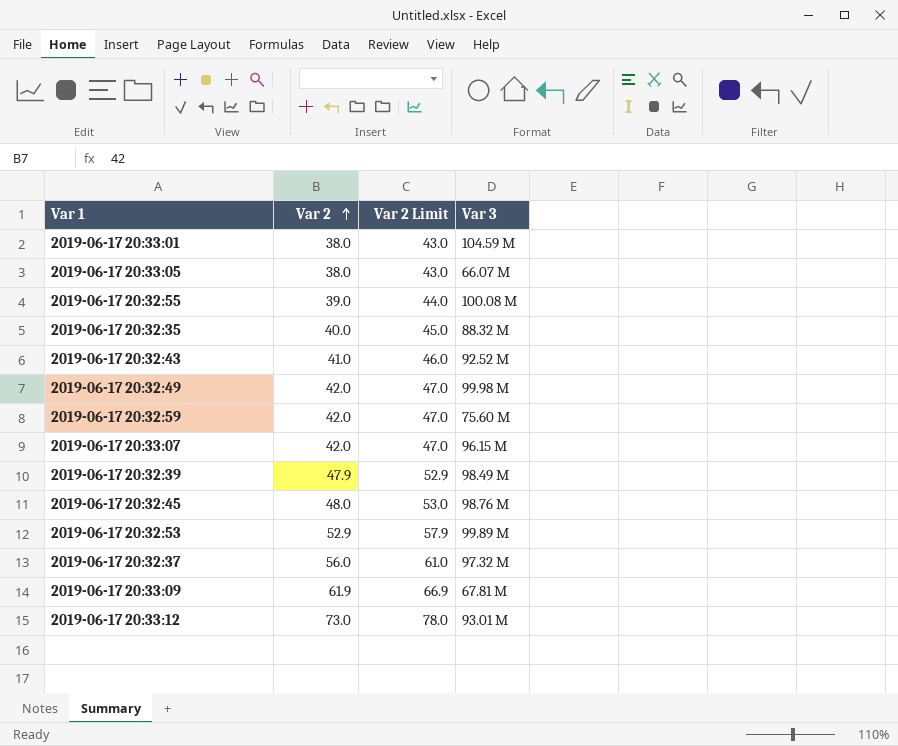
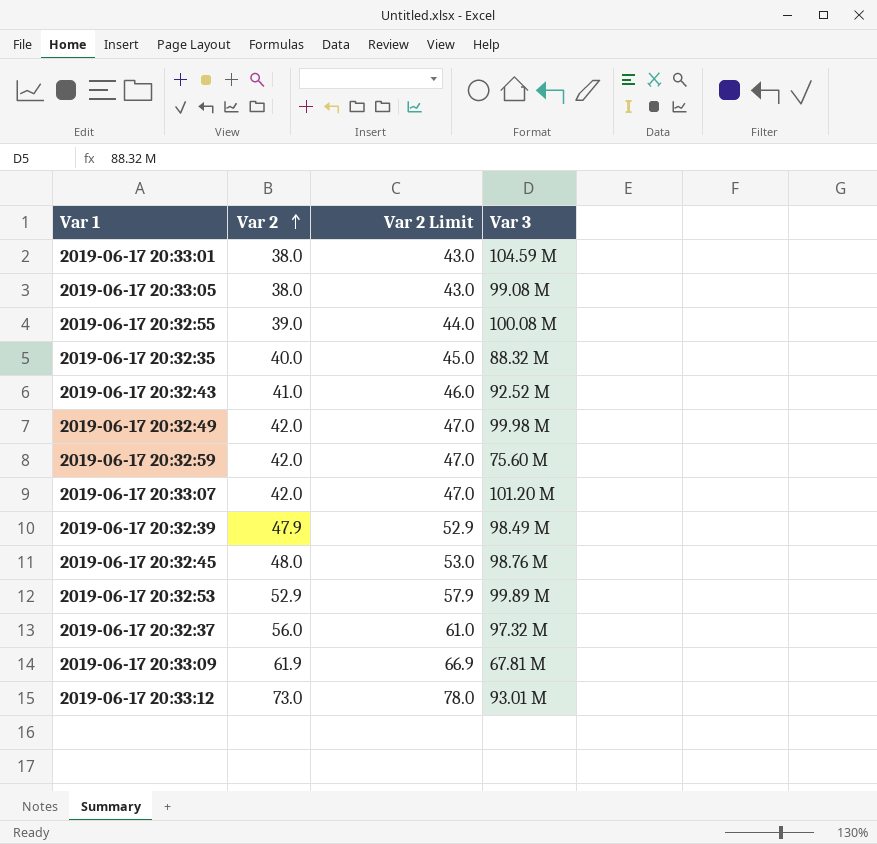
2019-06-17 20:33:05 | Var 3: 66.07 M -> 99.08 M
2019-06-17 20:33:07 | Var 3: 96.15 M -> 101.20 M

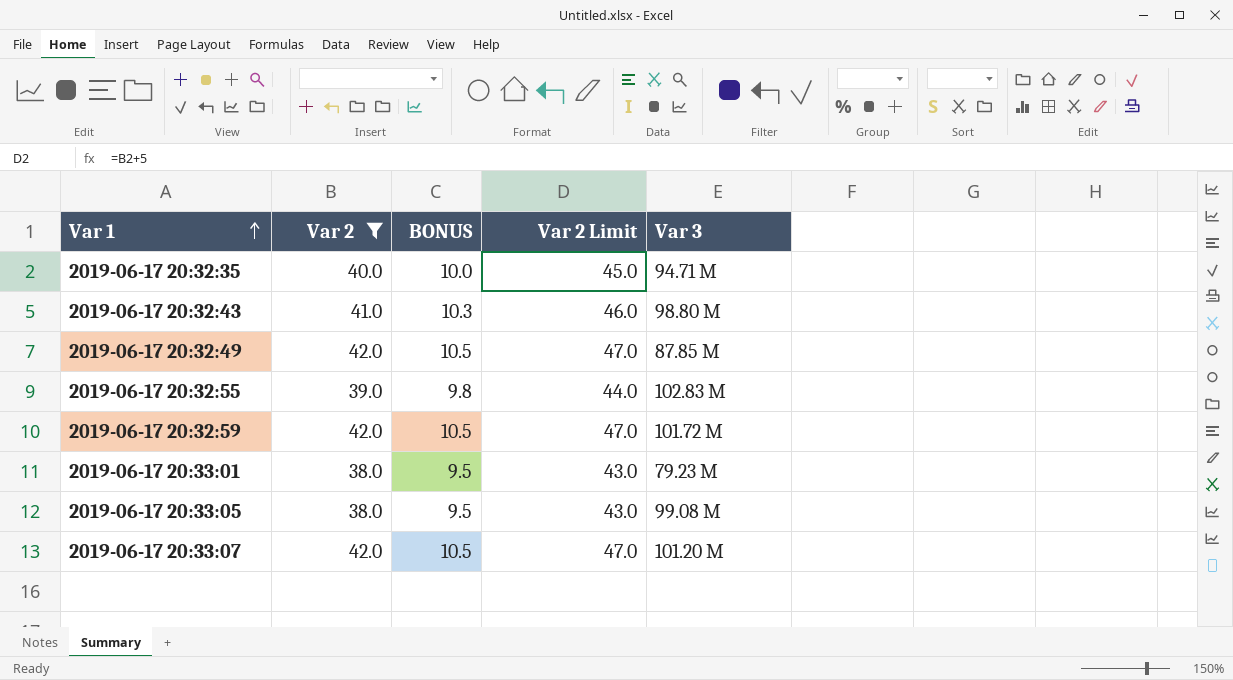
filter: none -> Var 2 <= 42.0
row order: Var 2 ascending -> Var 1 ascending
column BONUS | formula: none -> [Var 2] * 0.25
2019-06-17 20:32:35 | Var 3: 88.32 M -> 94.71 M
2019-06-17 20:32:43 | Var 3: 92.52 M -> 98.80 M
2019-06-17 20:32:49 | Var 3: 99.98 M -> 87.85 M
2019-06-17 20:32:55 | Var 3: 100.08 M -> 102.83 M
2019-06-17 20:32:59 | Var 3: 75.60 M -> 101.72 M
2019-06-17 20:33:01 | Var 3: 104.59 M -> 79.23 M

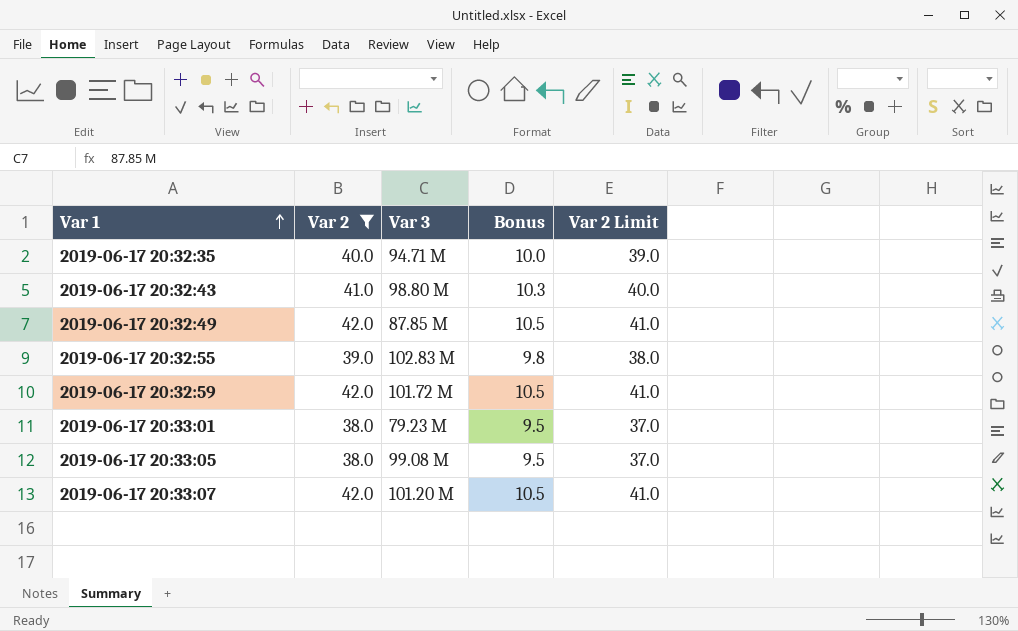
column Var 3 | position: 5 -> 3
column name: BONUS -> Bonus
column Var 2 Limit | formula: [Var 2] + 5 -> [Var 2] - 1

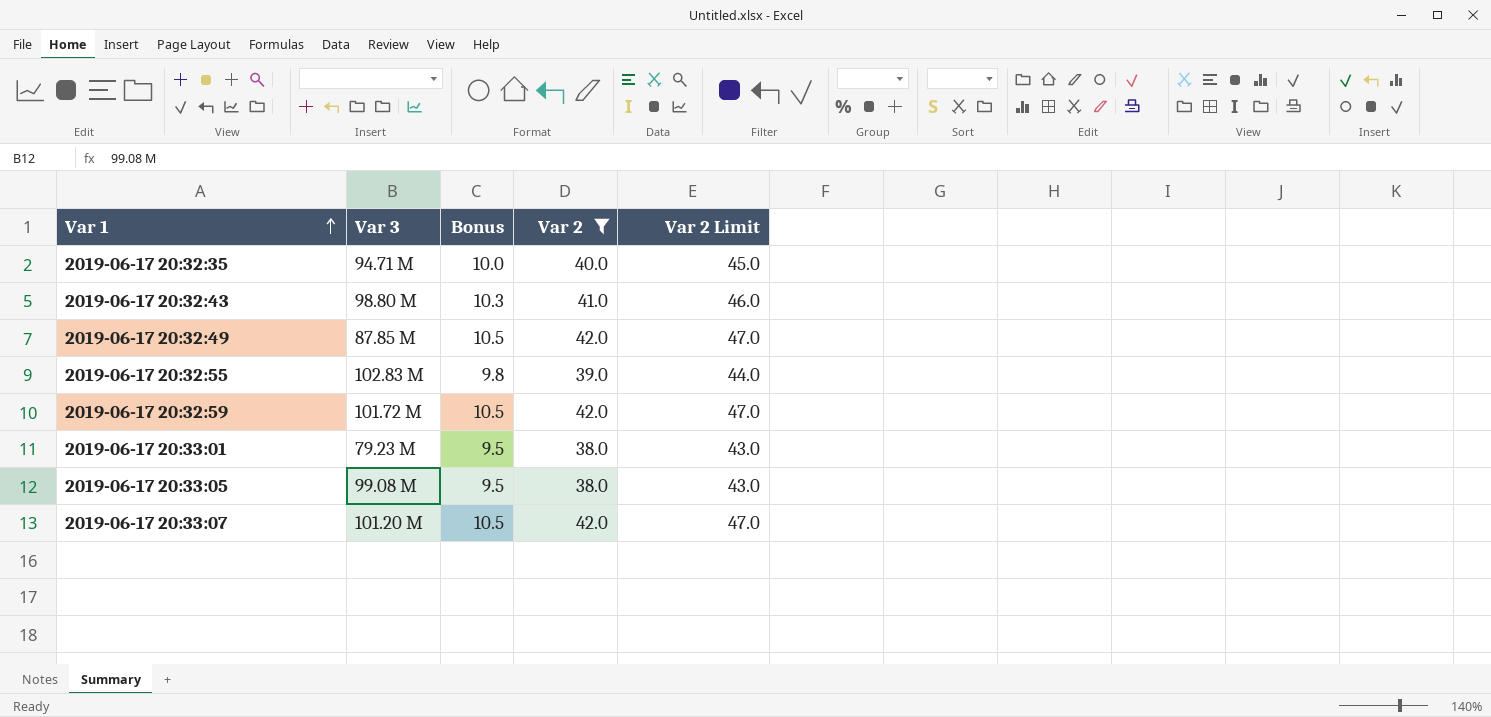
column Var 2 | position: 2 -> 4
column Var 2 Limit | formula: [Var 2] - 1 -> [Var 2] + 5

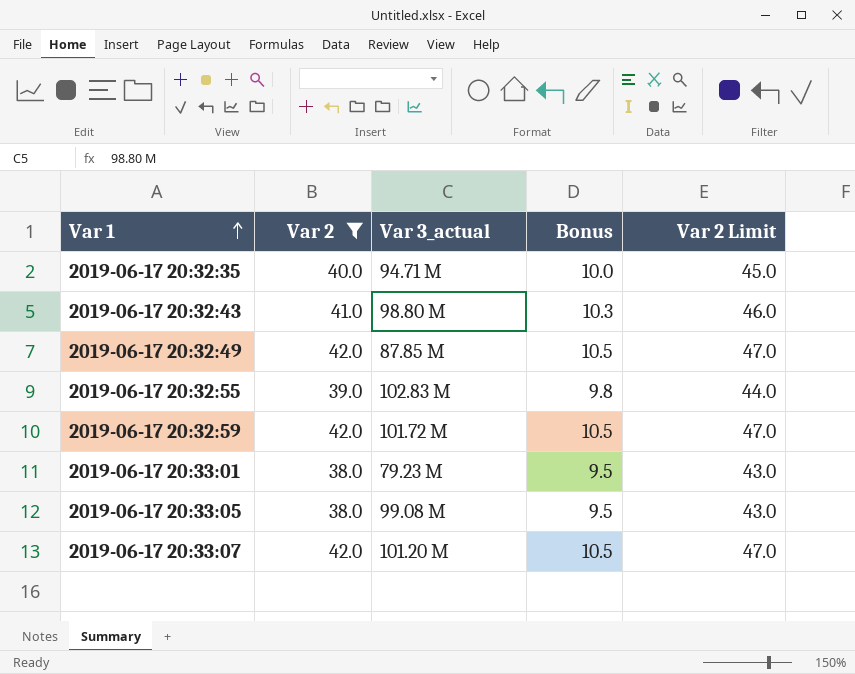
column Var 2 | position: 4 -> 2
column name: Var 3 -> Var 3_actual

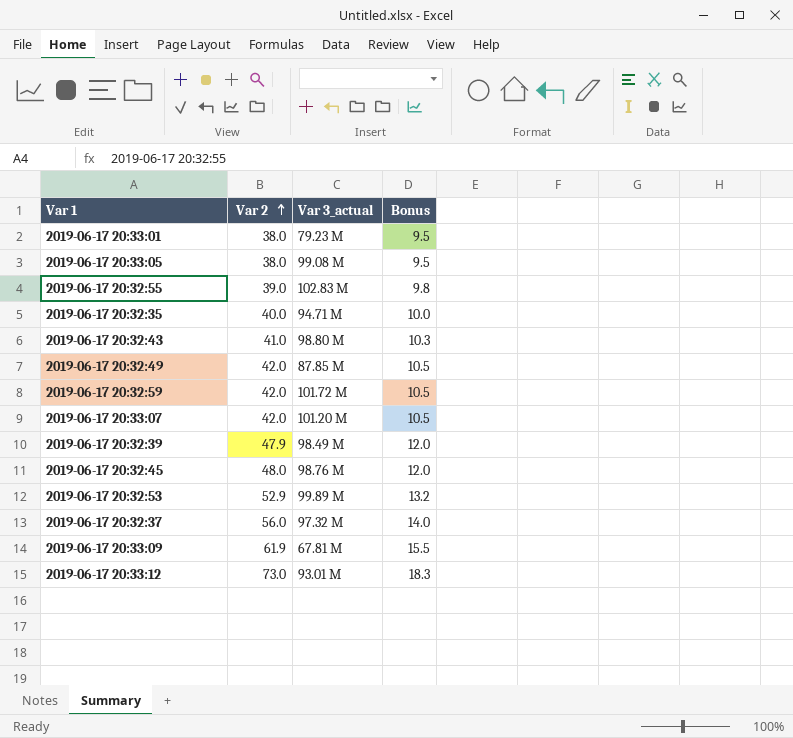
filter: Var 2 <= 42.0 -> none
row order: Var 1 ascending -> Var 2 ascending
column Var 2 Limit | formula: [Var 2] + 5 -> none

